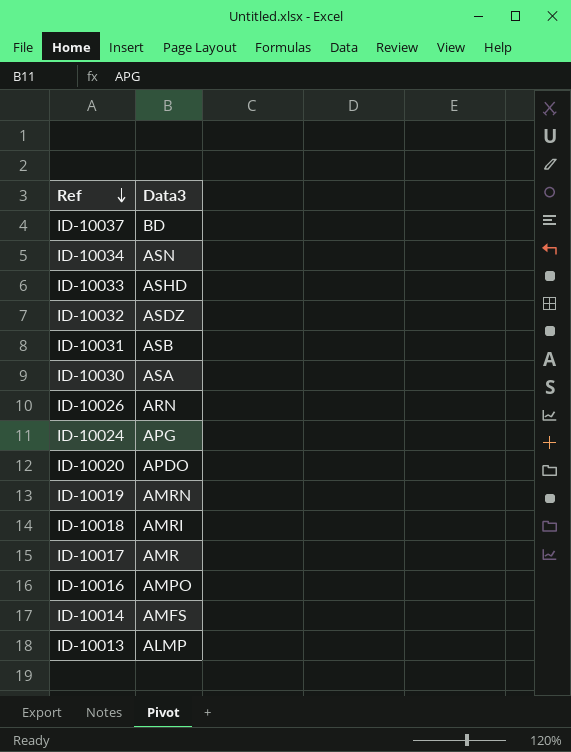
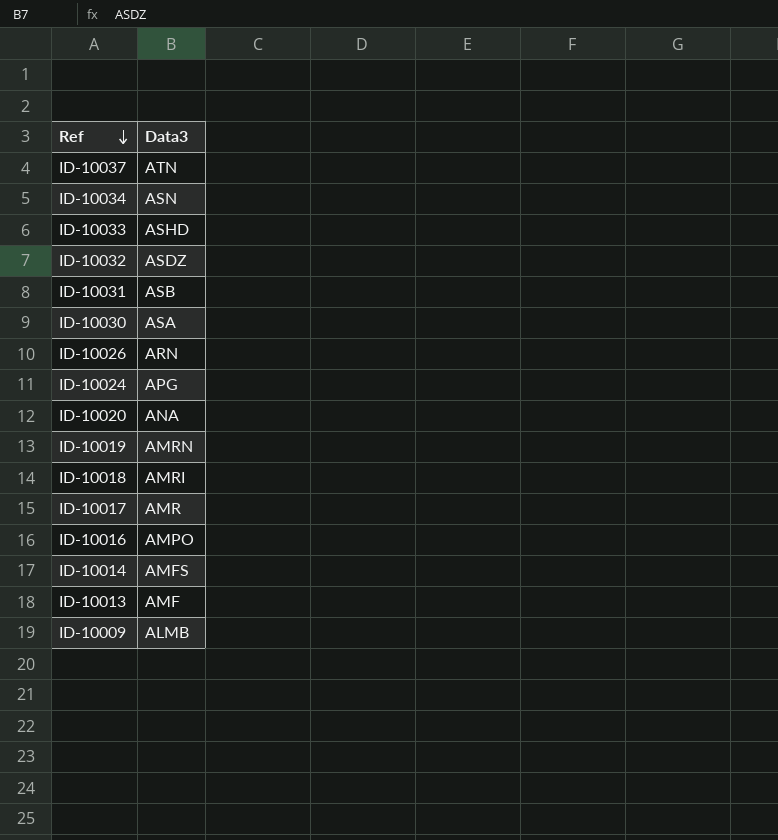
ID-10037 | Data3: BD -> ATN
ID-10020 | Data3: APDO -> ANA
ID-10013 | Data3: ALMP -> AMF
row ID-10009: none -> ALMB

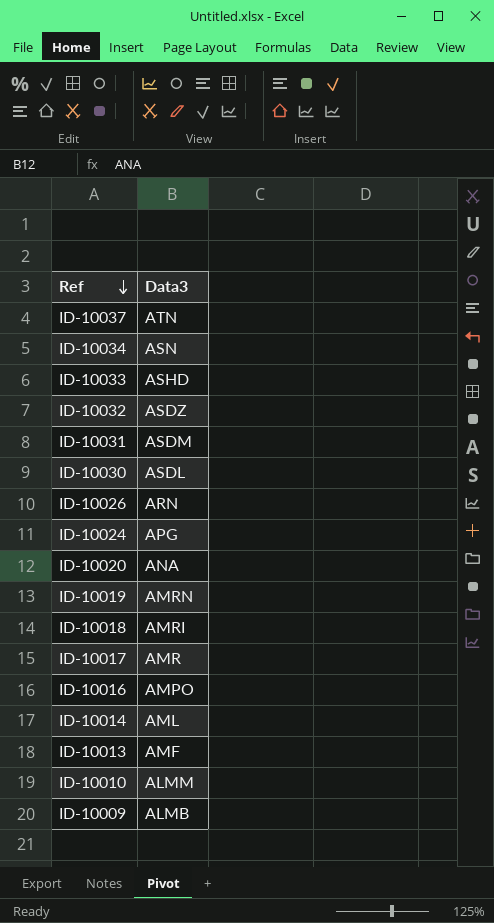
ID-10031 | Data3: ASB -> ASDM
ID-10030 | Data3: ASA -> ASDL
ID-10014 | Data3: AMFS -> AML
row ID-10010: none -> ALMM

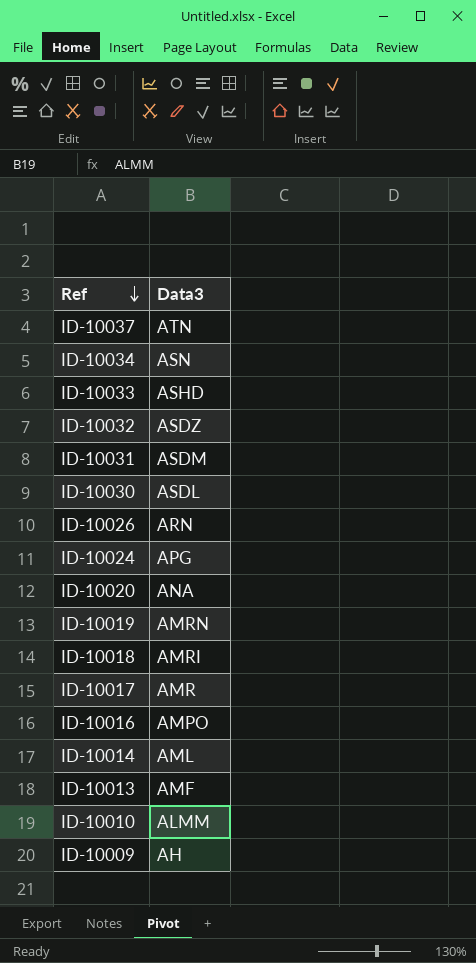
ID-10009 | Data3: ALMB -> AH

